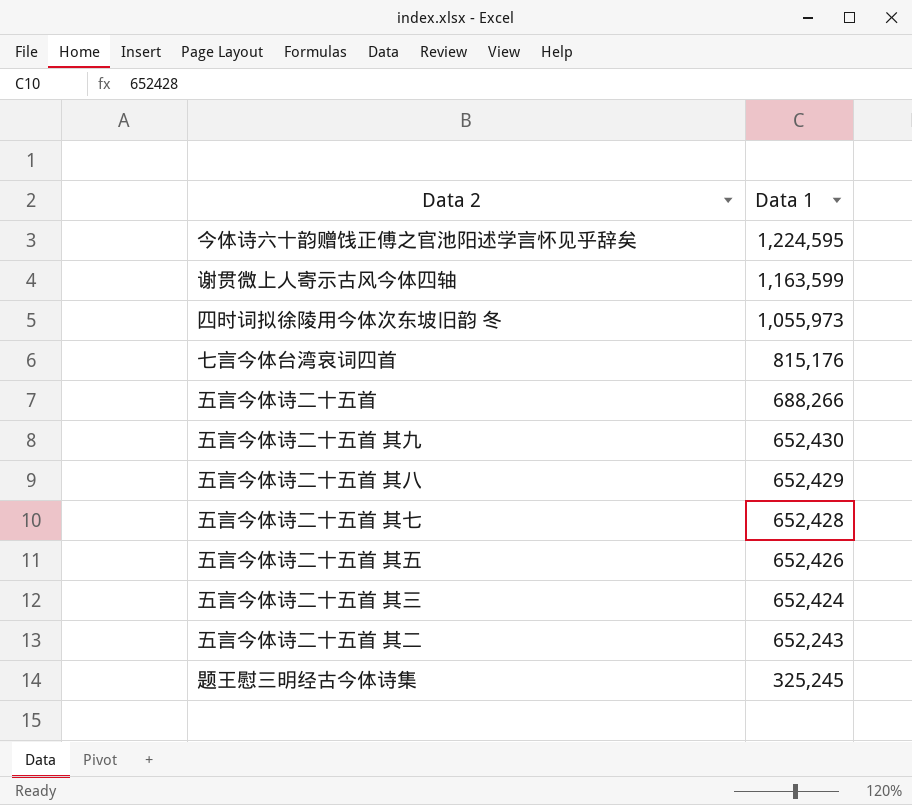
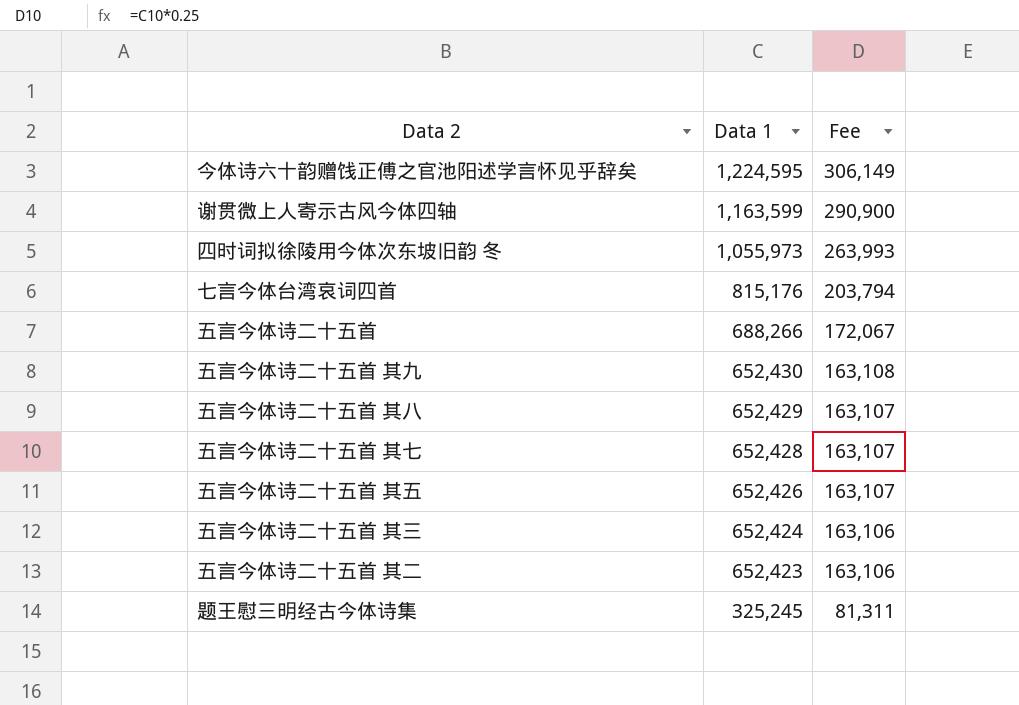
column Fee | formula: none -> [Data 1] * 0.25
五言今体诗二十五首 其二 | Data 1: 652,243 -> 652,423

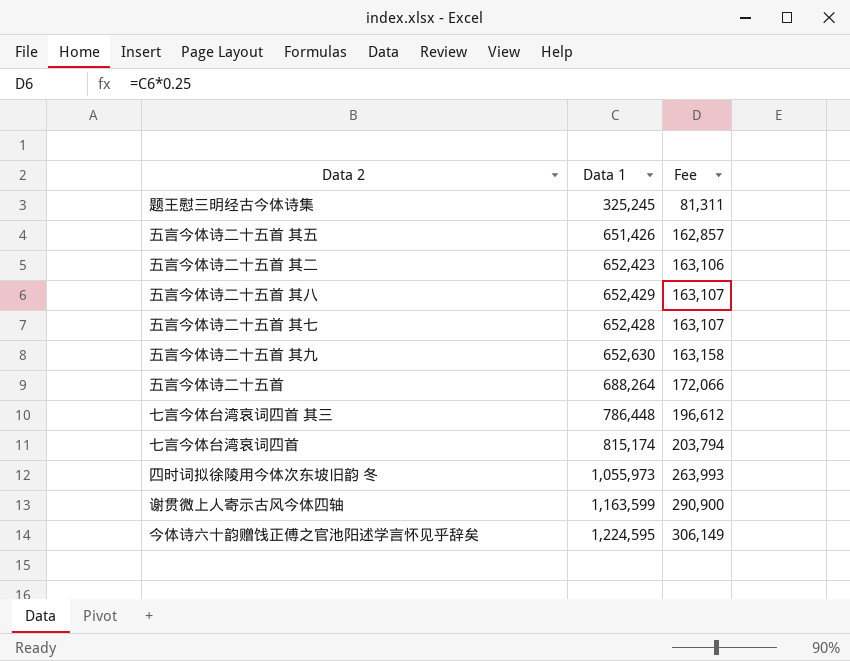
row order: Data 1 descending -> Fee ascending
row 五言今体诗二十五首 其三: 652,424 | 163,106 -> none
五言今体诗二十五首 其五 | Data 1: 652,426 -> 651,426
五言今体诗二十五首 其五 | Fee: 163,107 -> 162,857
五言今体诗二十五首 其九 | Data 1: 652,430 -> 652,630
五言今体诗二十五首 其九 | Fee: 163,108 -> 163,158
五言今体诗二十五首 | Data 1: 688,266 -> 688,264
五言今体诗二十五首 | Fee: 172,067 -> 172,066
row 七言今体台湾哀词四首 其三: none -> 786,448 | 196,612
七言今体台湾哀词四首 | Data 1: 815,176 -> 815,174

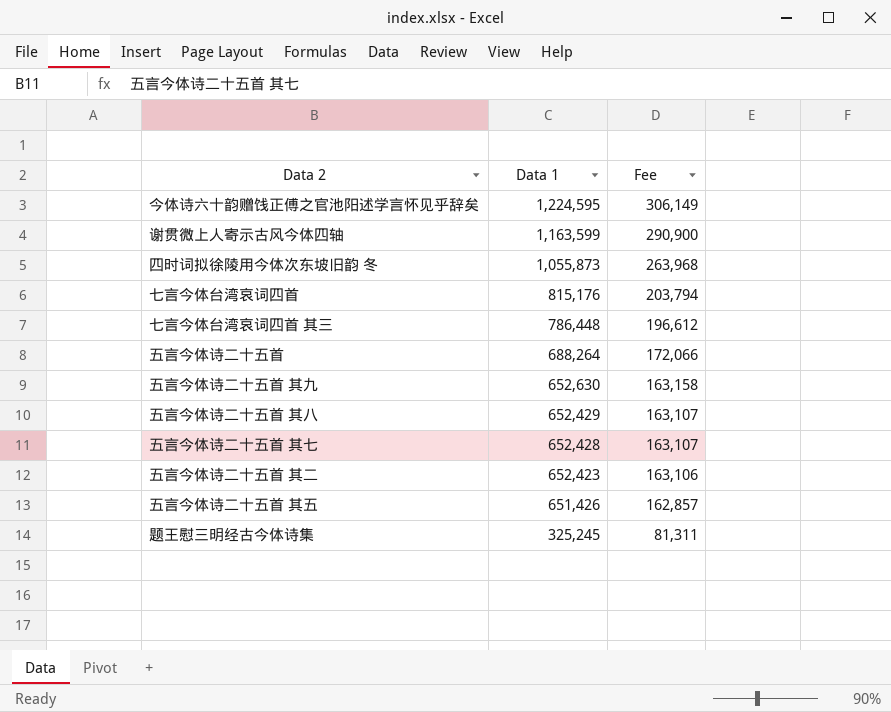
row order: Fee ascending -> Data 1 descending
四时词拟徐陵用今体次东坡旧韵 冬 | Data 1: 1,055,973 -> 1,055,873
四时词拟徐陵用今体次东坡旧韵 冬 | Fee: 263,993 -> 263,968
七言今体台湾哀词四首 | Data 1: 815,174 -> 815,176

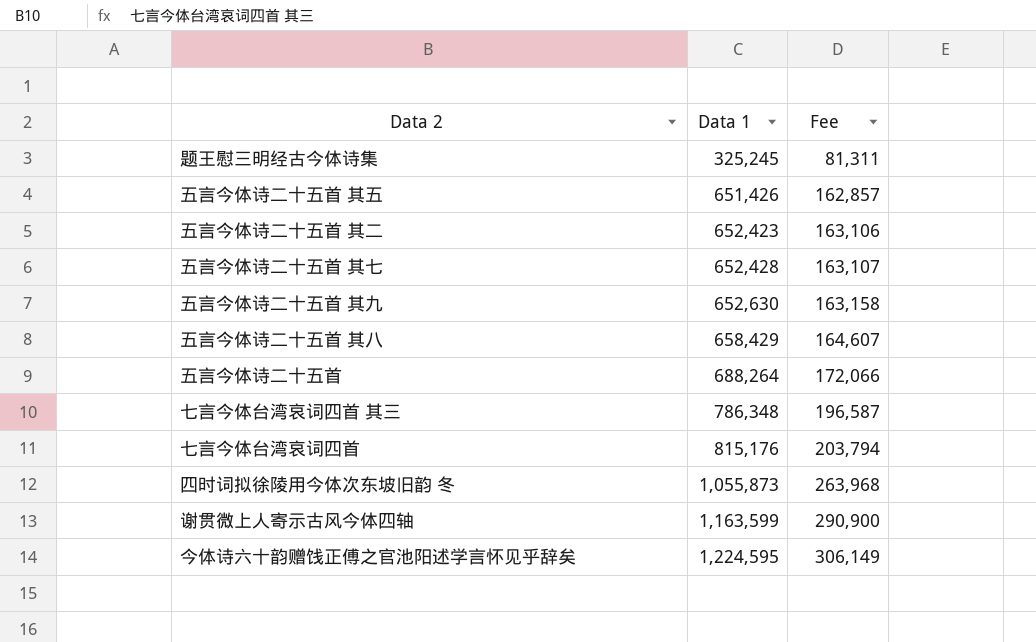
row order: Data 1 descending -> Data 1 ascending
五言今体诗二十五首 其八 | Data 1: 652,429 -> 658,429
五言今体诗二十五首 其八 | Fee: 163,107 -> 164,607
七言今体台湾哀词四首 其三 | Data 1: 786,448 -> 786,348
七言今体台湾哀词四首 其三 | Fee: 196,612 -> 196,587

